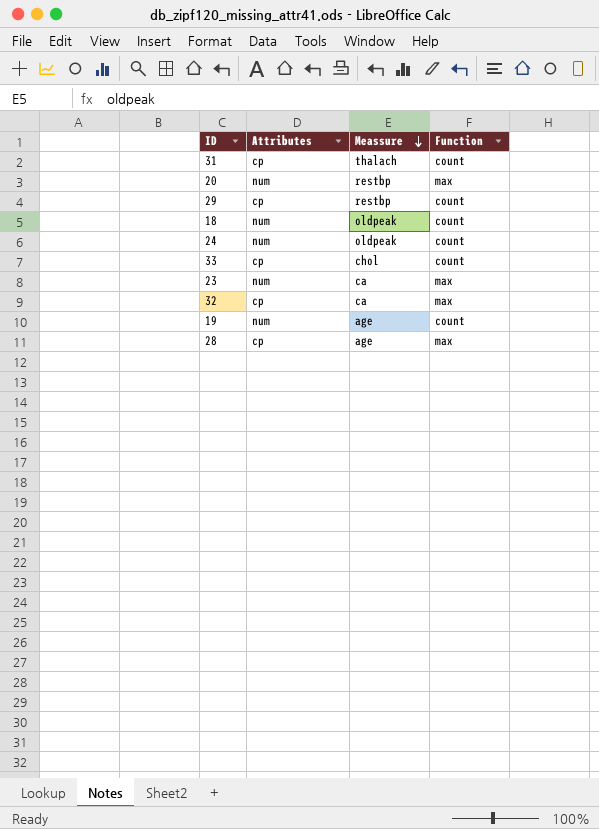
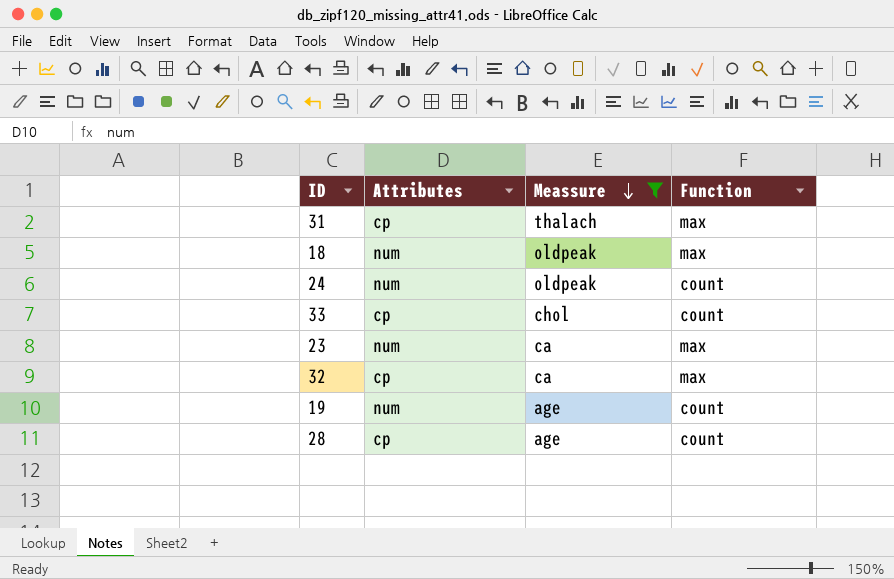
filter: none -> Meassure != restbp
31 | Function: count -> max
18 | Function: count -> max
28 | Function: max -> count

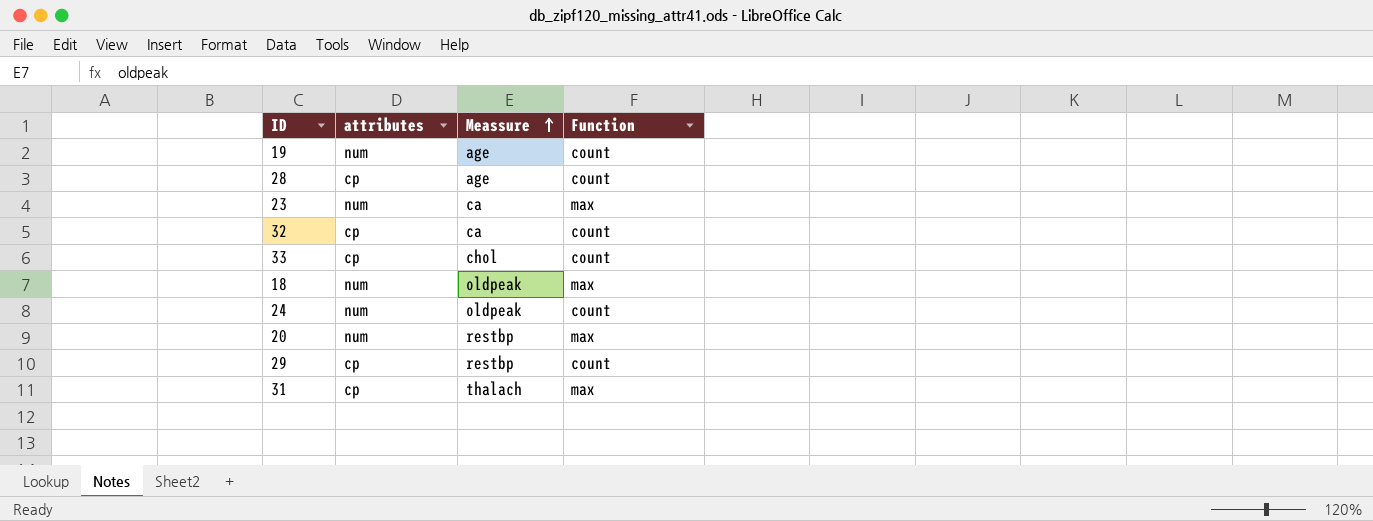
filter: Meassure != restbp -> none
row order: Meassure descending -> Meassure ascending
column name: Attributes -> attributes
32 | Function: max -> count

